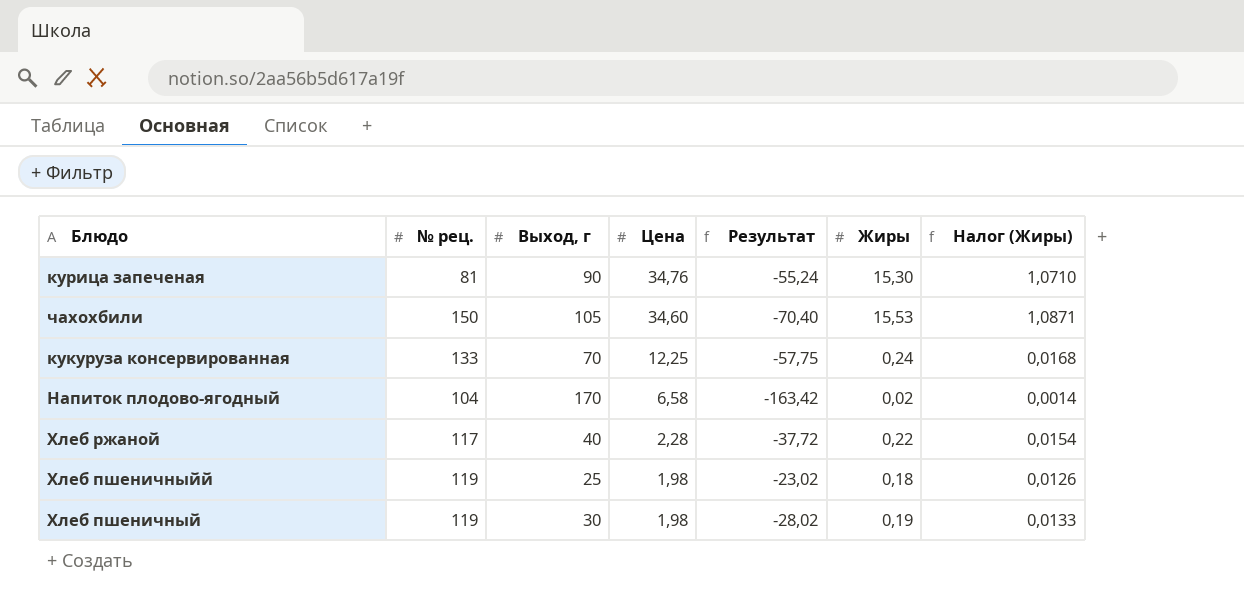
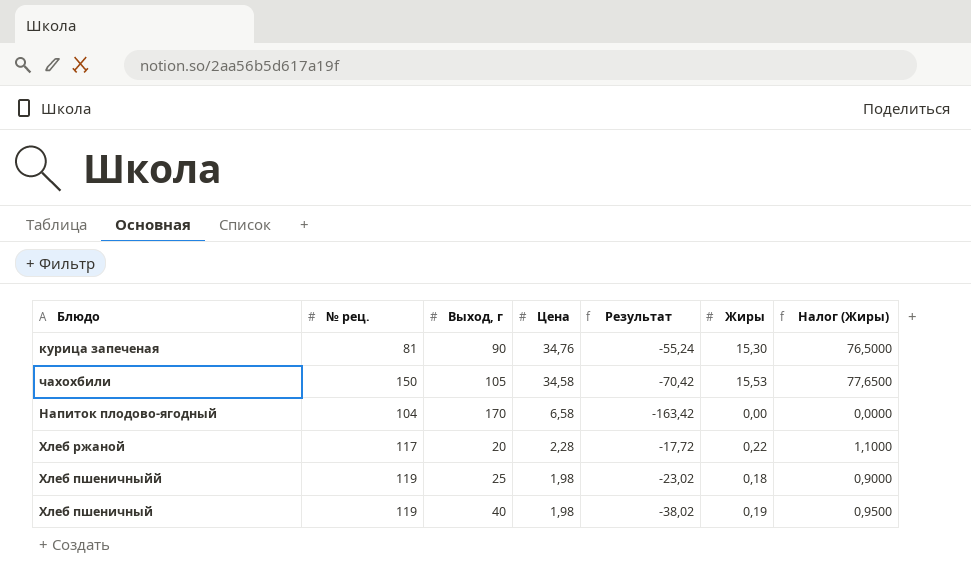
column Налог (Жиры) | formula: [Жиры] * 0,07 -> [Жиры] * 5
row кукуруза консервированная: 133 | 70 | 12,25 | -57,75 | 0,24 | 0,0168 -> none
чахохбили | Цена: 34,60 -> 34,58
чахохбили | Результат: -70,40 -> -70,42
Напиток плодово-ягодный | Жиры: 0,02 -> 0,00
Хлеб ржаной | Выход, г: 40 -> 20
Хлеб ржаной | Результат: -37,72 -> -17,72
Хлеб пшеничный | Выход, г: 30 -> 40
Хлеб пшеничный | Результат: -28,02 -> -38,02

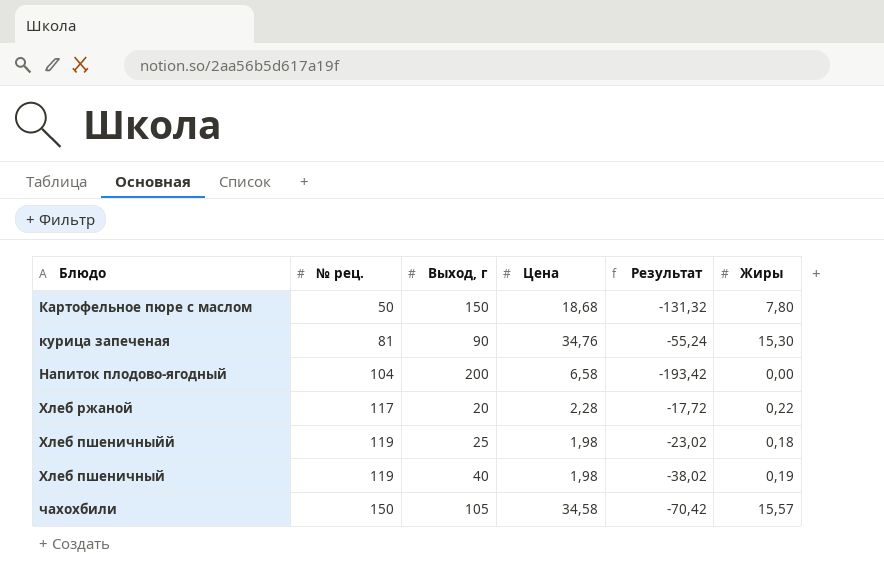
row order: Цена descending -> № рец. ascending
column Налог (Жиры) | formula: [Жиры] * 5 -> none
row Картофельное пюре с маслом: none -> 50 | 150 | 18,68 | -131,32 | 7,80
Напиток плодово-ягодный | Выход, г: 170 -> 200
Напиток плодово-ягодный | Результат: -163,42 -> -193,42
чахохбили | Жиры: 15,53 -> 15,57

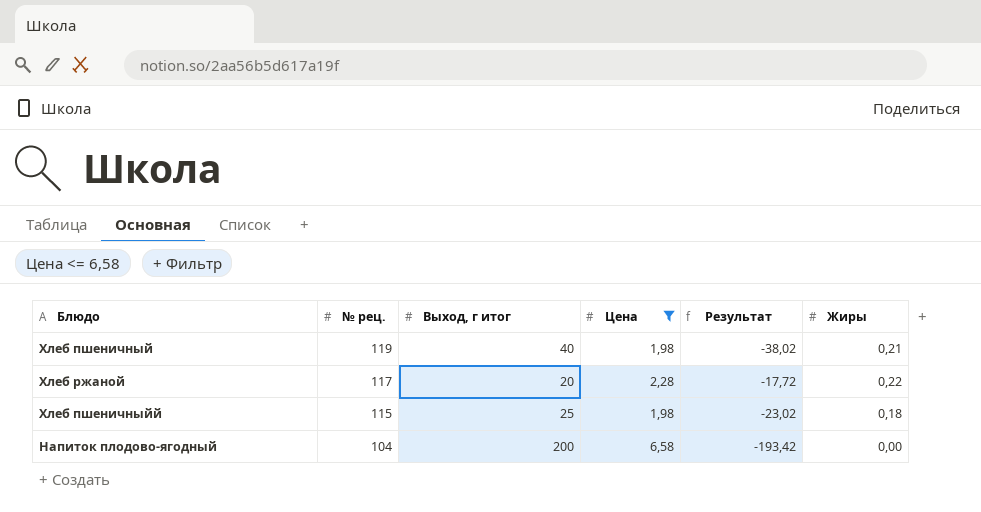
filter: none -> Цена <= 6,58
row order: № рец. ascending -> № рец. descending
column name: Выход, г -> Выход, г итог
Хлеб пшеничный | Жиры: 0,19 -> 0,21
Хлеб пшеничныйй | № рец.: 119 -> 115

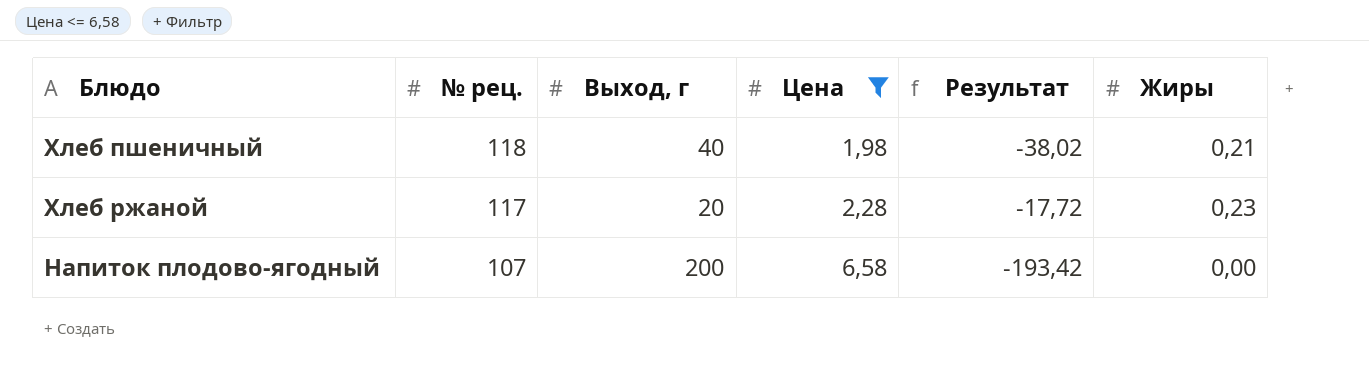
column name: Выход, г итог -> Выход, г
row Хлеб пшеничныйй: 115 | 25 | 1,98 | -23,02 | 0,18 -> none
Хлеб пшеничный | № рец.: 119 -> 118
Хлеб ржаной | Жиры: 0,22 -> 0,23
Напиток плодово-ягодный | № рец.: 104 -> 107

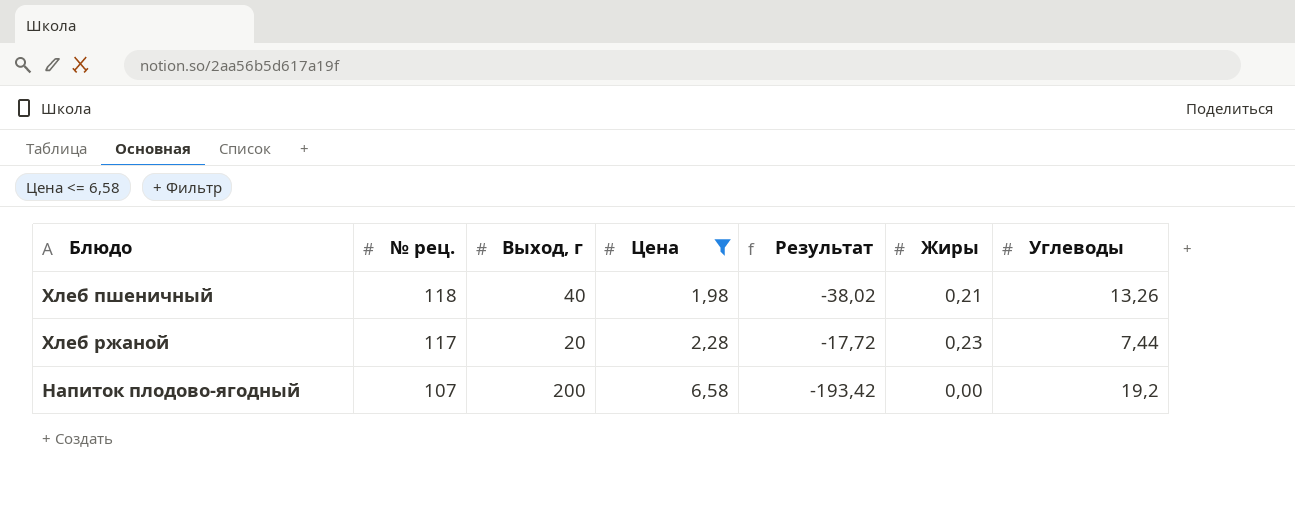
column Углеводы | position: none -> 7

